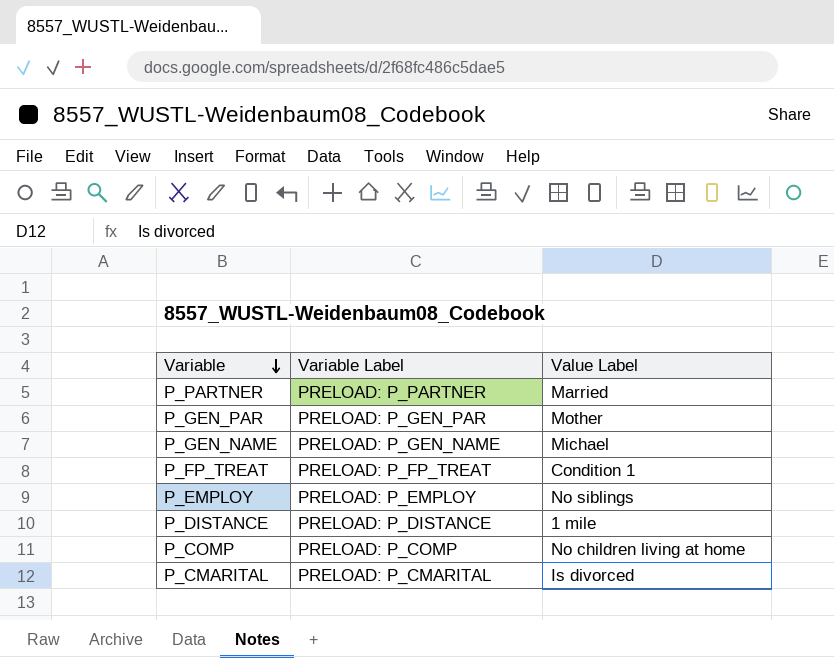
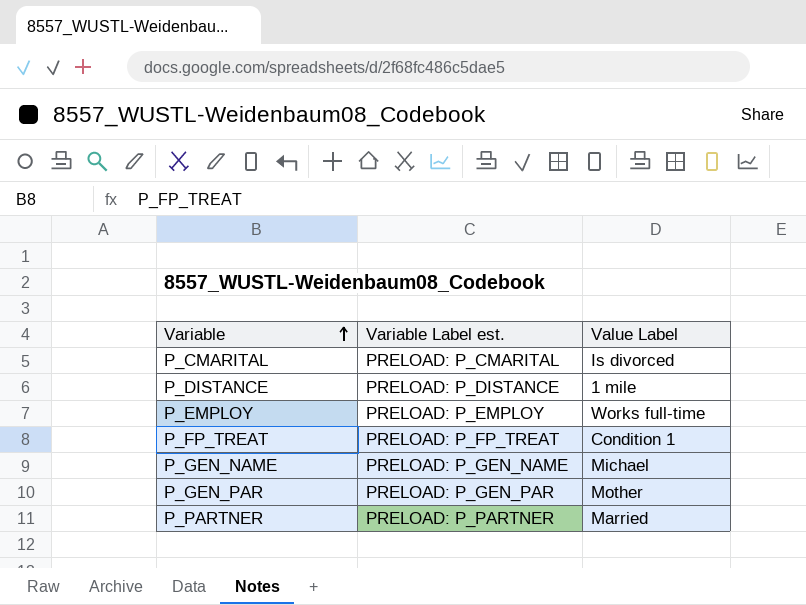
row order: Variable descending -> Variable ascending
column name: Variable Label -> Variable Label est.
row P_COMP: PRELOAD: P_COMP | No children living at home -> none
P_EMPLOY | Value Label: No siblings -> Works full-time

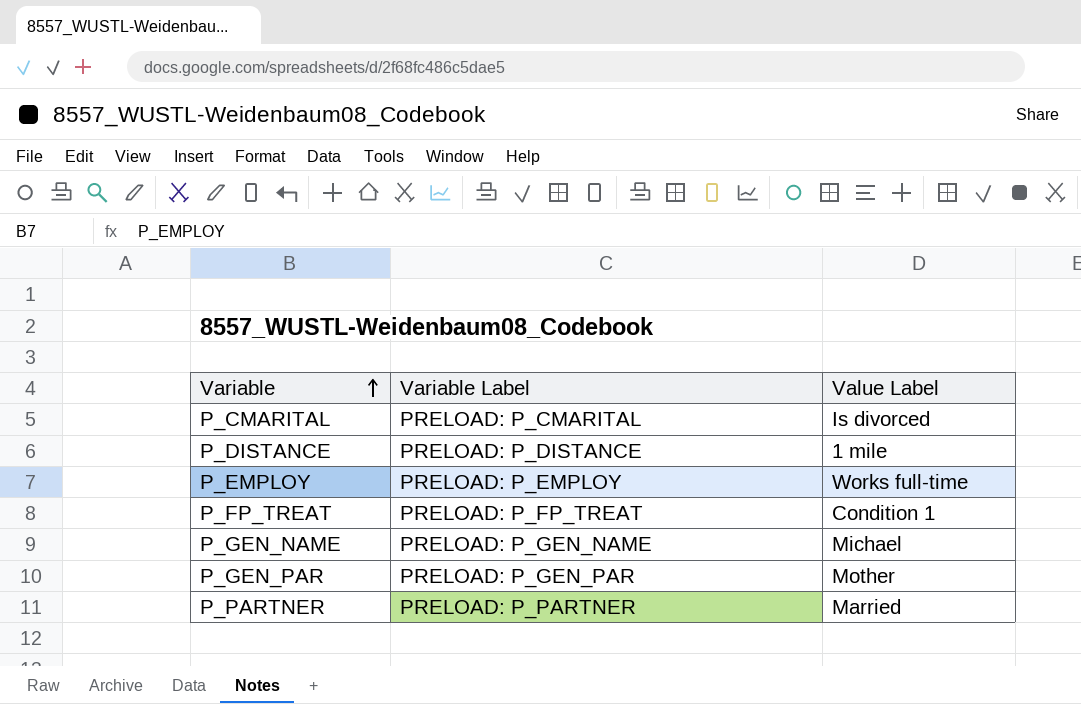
column name: Variable Label est. -> Variable Label

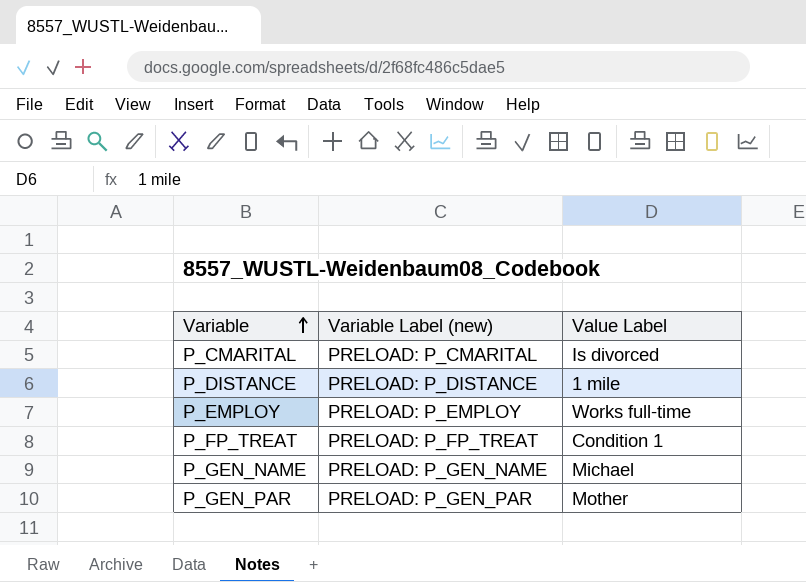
column name: Variable Label -> Variable Label (new)
row P_PARTNER: PRELOAD: P_PARTNER | Married -> none

